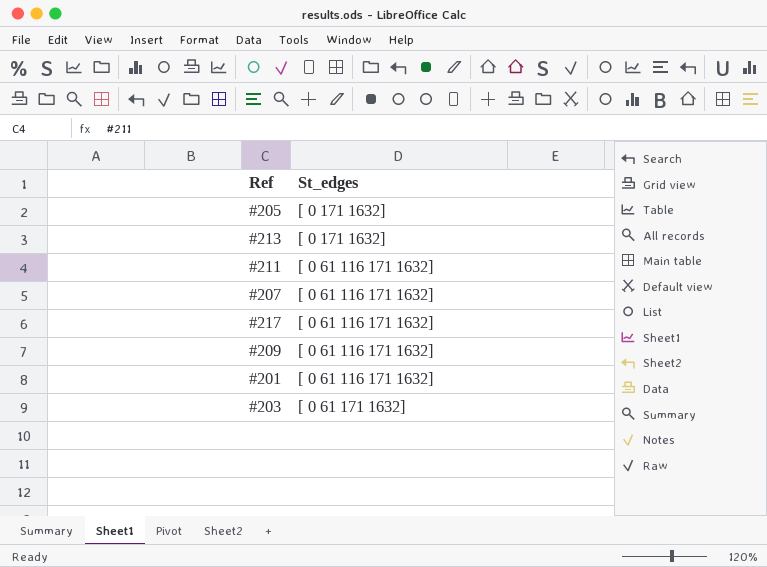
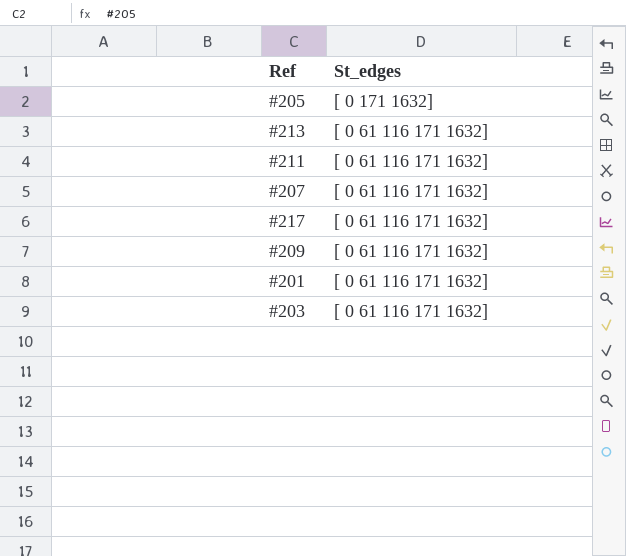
#213 | St_edges: [ 0 171 1632] -> [ 0 61 116 171 1632]
#203 | St_edges: [ 0 61 171 1632] -> [ 0 61 116 171 1632]

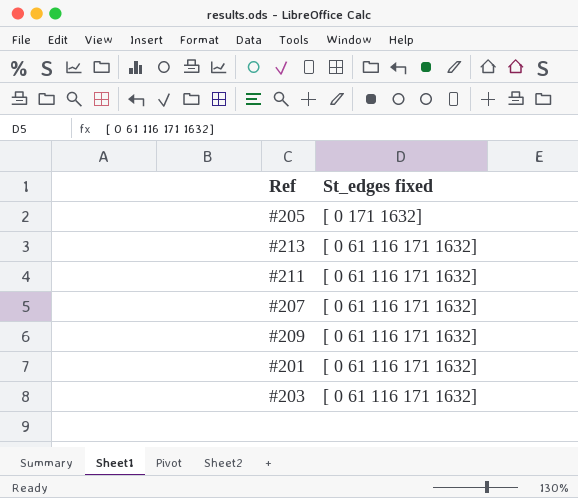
column name: St_edges -> St_edges fixed
row #217: [ 0 61 116 171 1632] -> none

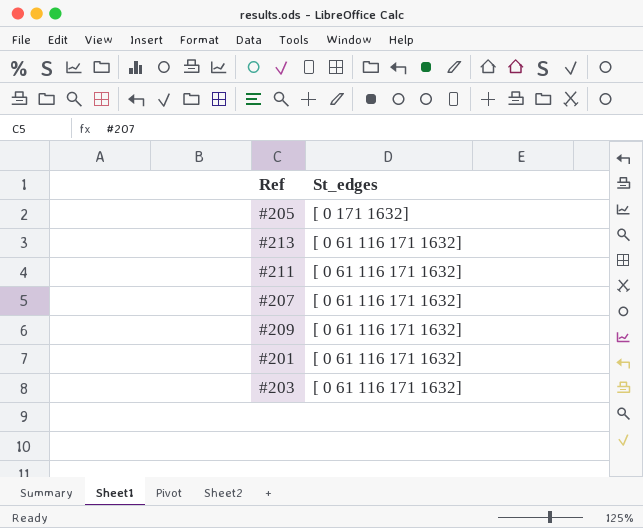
column name: St_edges fixed -> St_edges

